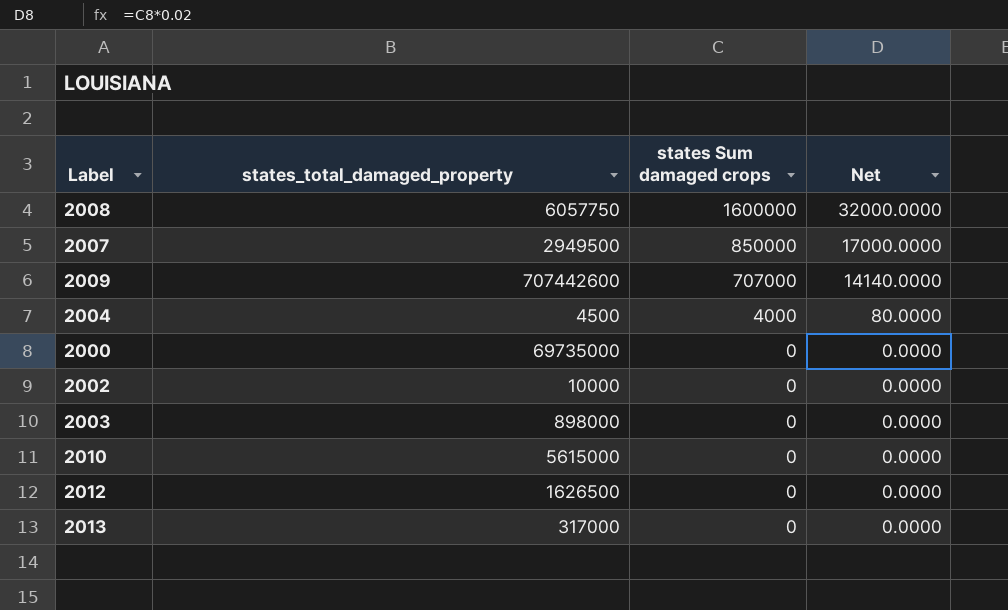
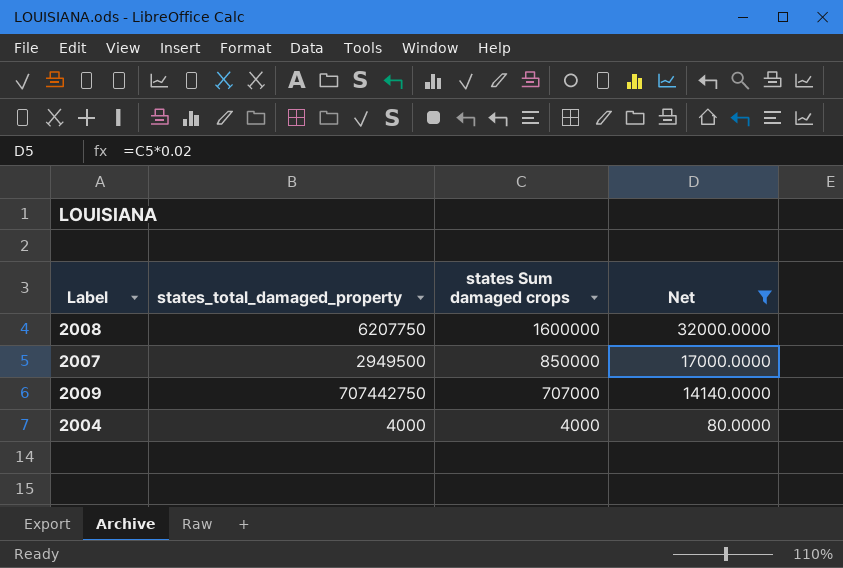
filter: none -> Net != 0.0000
2008 | states_total_damaged_property: 6057750 -> 6207750
2009 | states_total_damaged_property: 707442600 -> 707442750
2004 | states_total_damaged_property: 4500 -> 4000

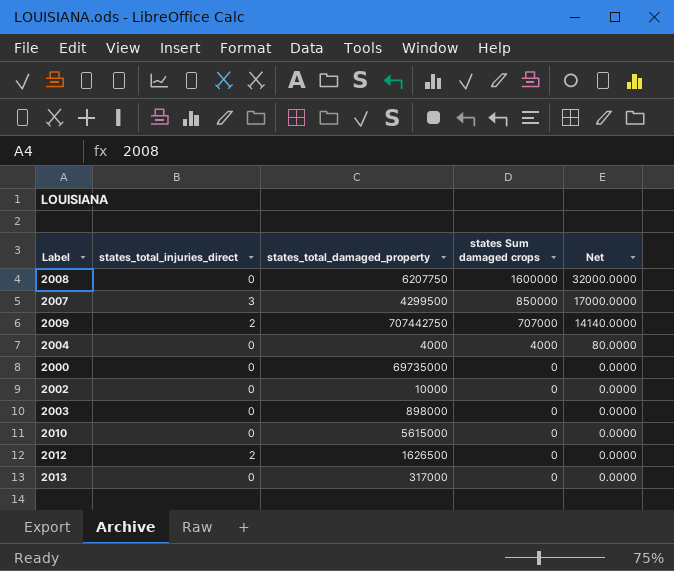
filter: Net != 0.0000 -> none
column states_total_injuries_direct | position: none -> 2
2007 | states_total_damaged_property: 2949500 -> 4299500

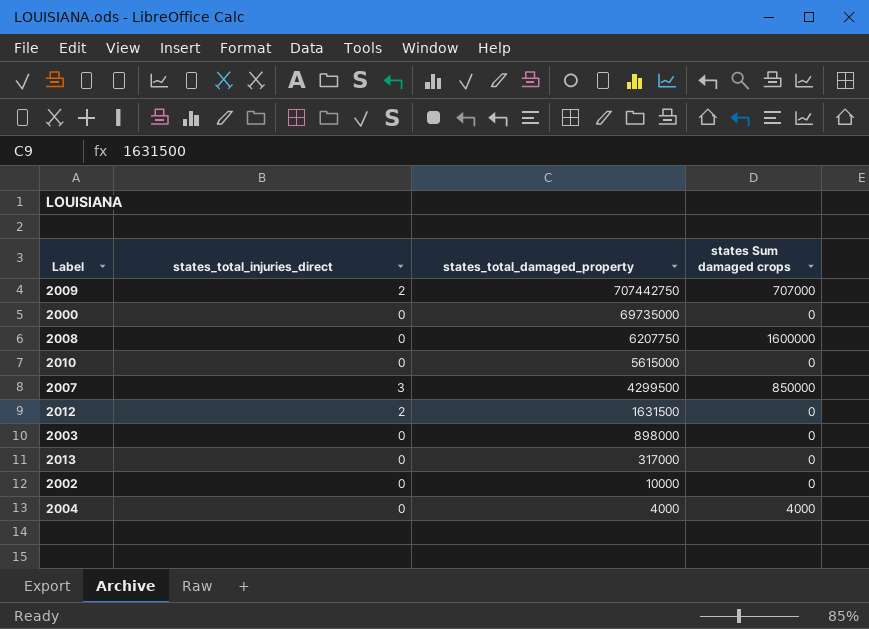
row order: states Sum damaged crops descending -> states_total_damaged_property descending
column Net | formula: [states Sum damaged crops] * 0.02 -> none
2012 | states_total_damaged_property: 1626500 -> 1631500

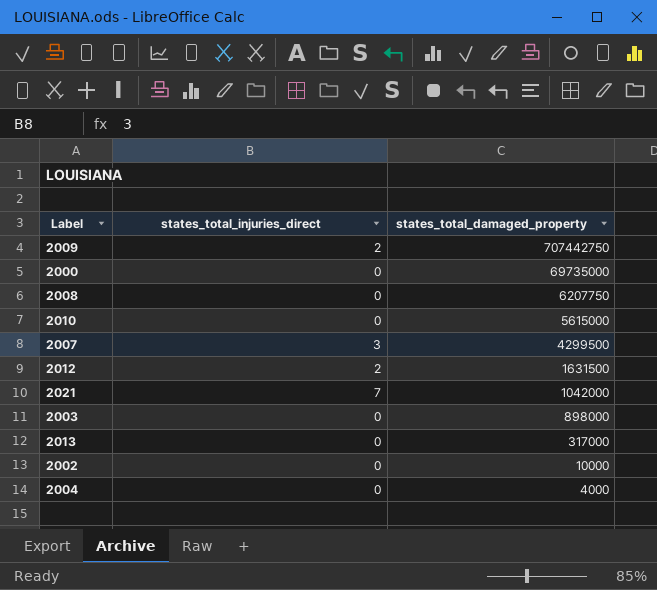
column states Sum damaged crops | position: 4 -> none
row 2021: none -> 7 | 1042000

